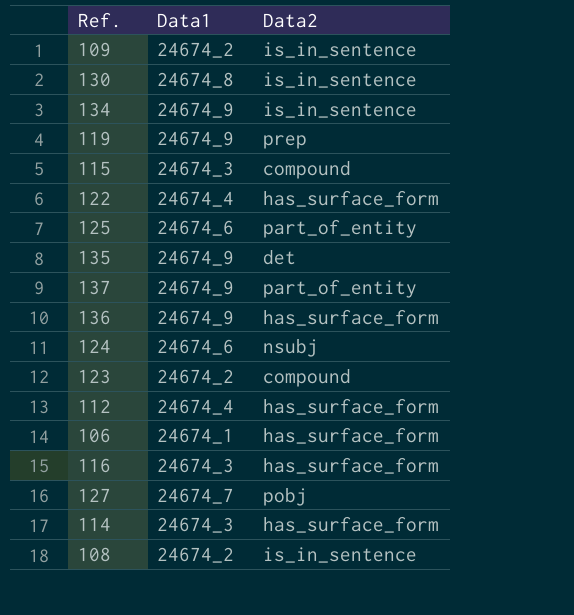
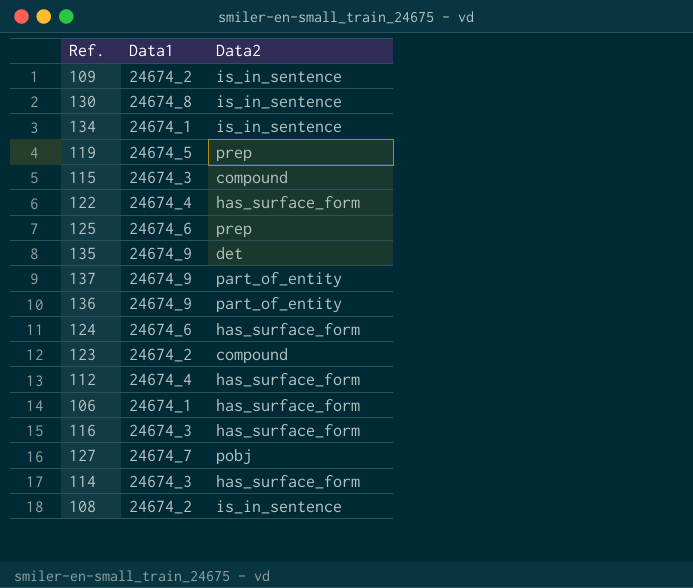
134 | Data1: 24674_9 -> 24674_1
119 | Data1: 24674_9 -> 24674_5
125 | Data2: part_of_entity -> prep
136 | Data2: has_surface_form -> part_of_entity
124 | Data2: nsubj -> has_surface_form

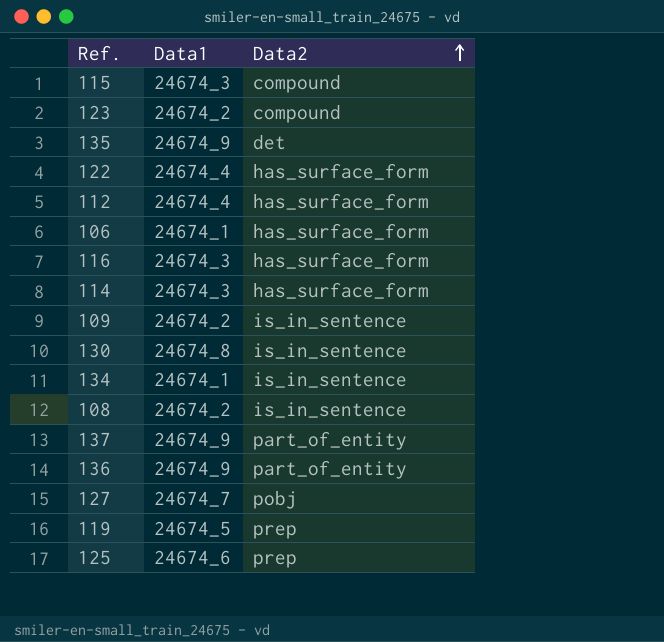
row order: none -> Data2 ascending
row 124: 24674_6 | has_surface_form -> none

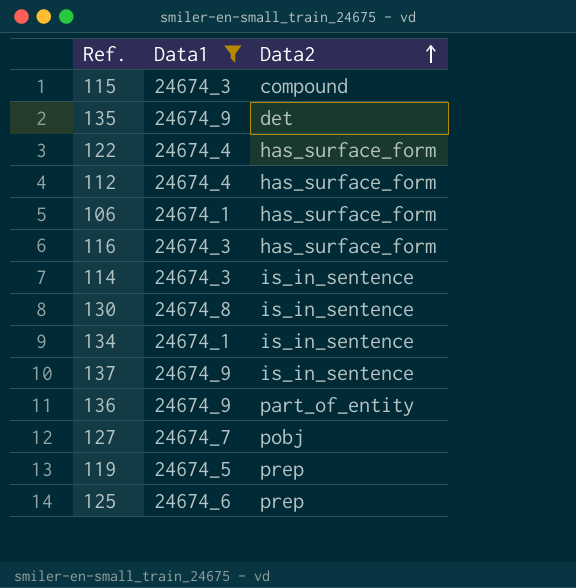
filter: none -> Data1 != 24674_2
114 | Data2: has_surface_form -> is_in_sentence
137 | Data2: part_of_entity -> is_in_sentence

